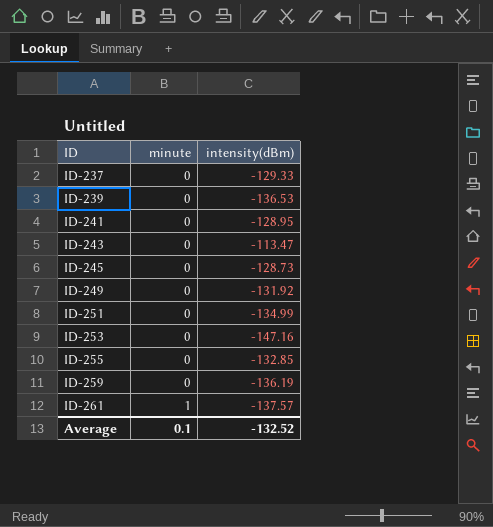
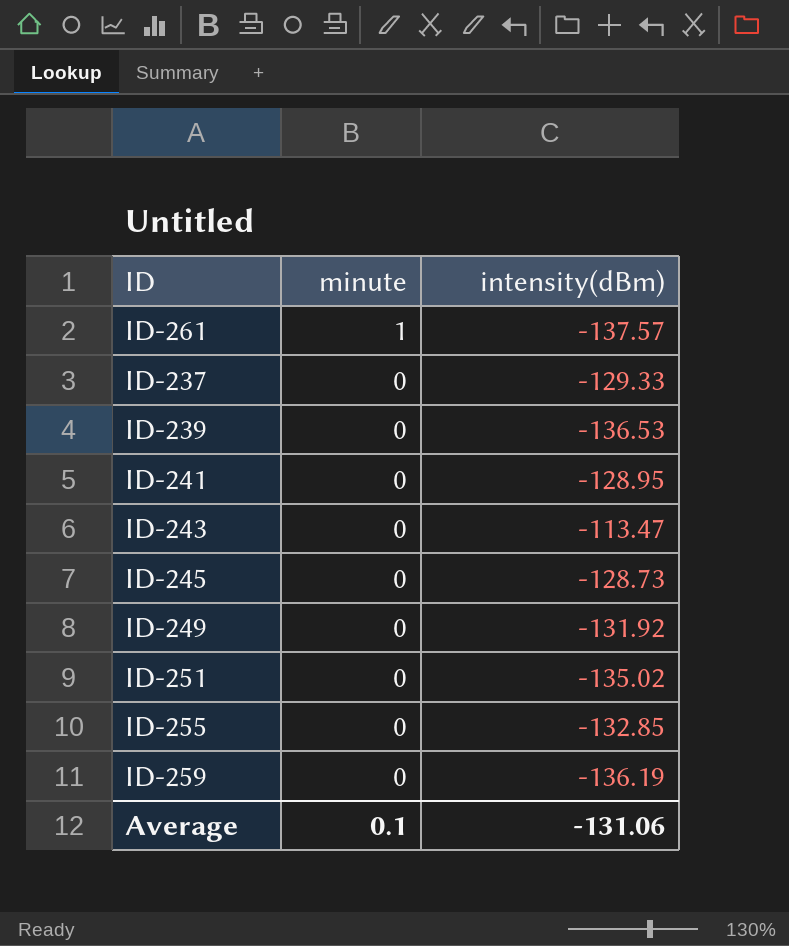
row order: ID ascending -> minute descending
row ID-253: 0 | -147.16 -> none
ID-251 | intensity(dBm): -134.99 -> -135.02
Average | intensity(dBm): -132.52 -> -131.06

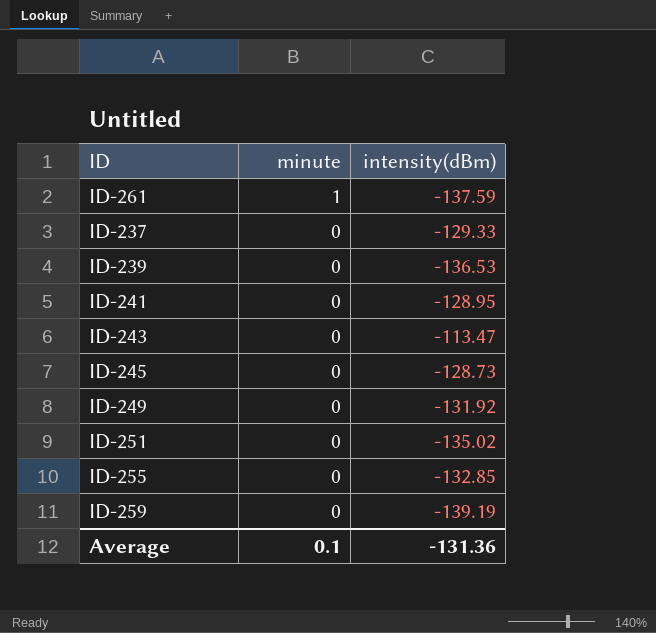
ID-261 | intensity(dBm): -137.57 -> -137.59
ID-259 | intensity(dBm): -136.19 -> -139.19
Average | intensity(dBm): -131.06 -> -131.36

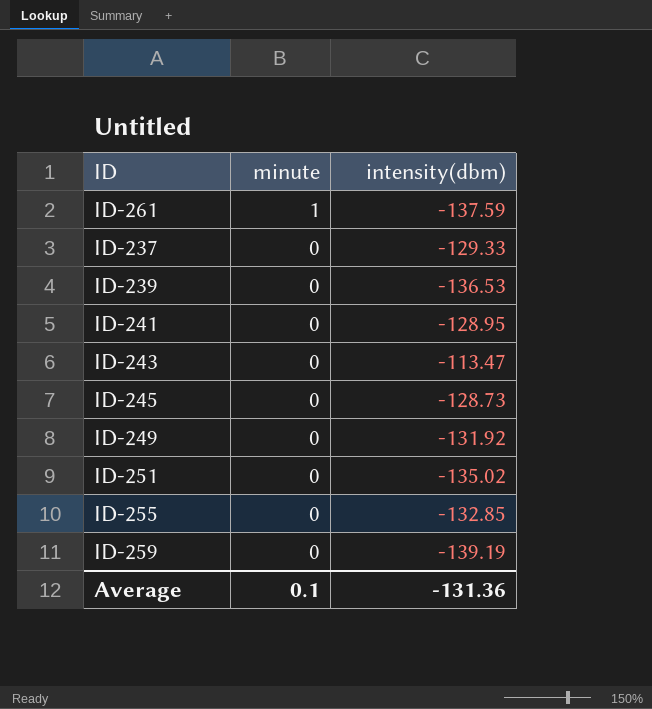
column name: intensity(dBm) -> intensity(dbm)

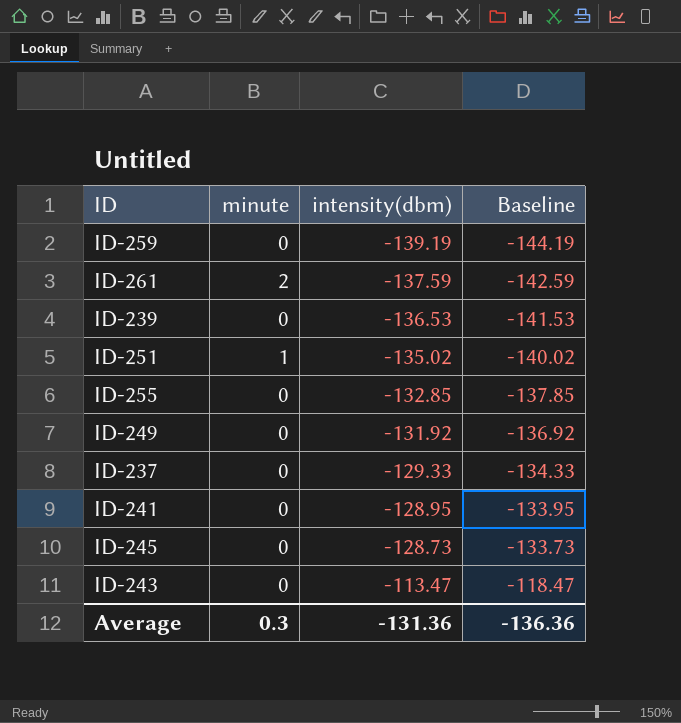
row order: minute descending -> intensity(dbm) ascending
column Baseline | formula: none -> [intensity(dbm)] - 5
ID-261 | minute: 1 -> 2
ID-251 | minute: 0 -> 1
Average | minute: 0.1 -> 0.3

